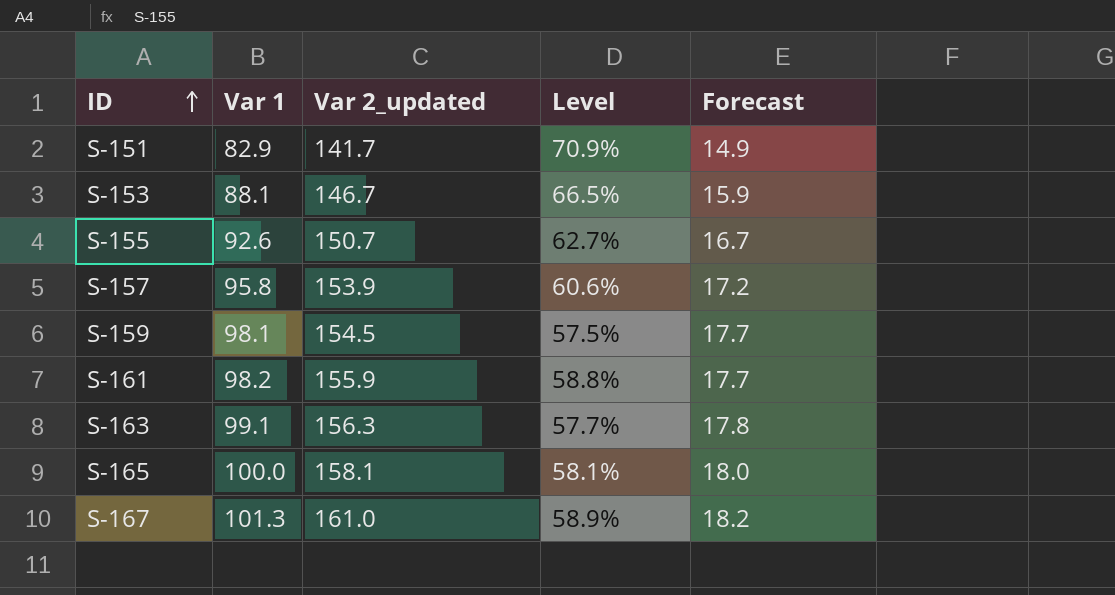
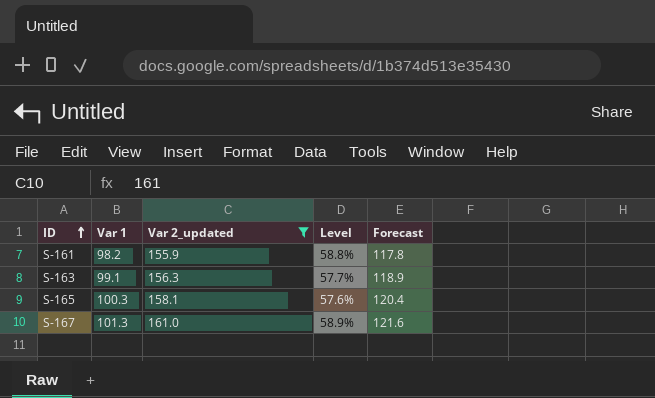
filter: none -> Var 2_updated >= 155.9
column Forecast | formula: [Var 1] * 0.18 -> [Var 1] * 1.2
S-165 | Var 1: 100.0 -> 100.3
S-165 | Level: 58.1% -> 57.6%

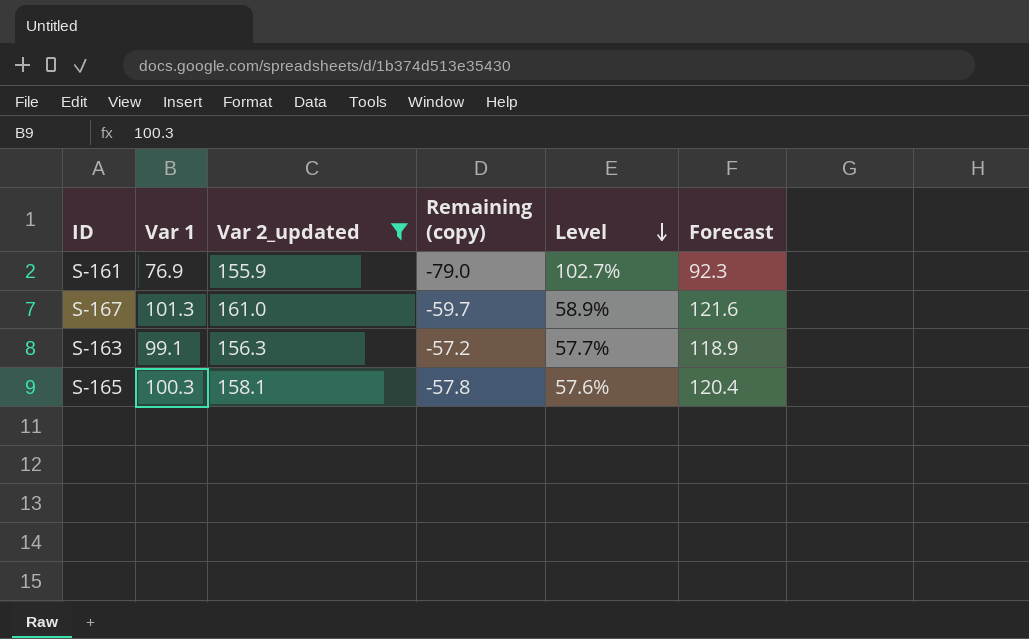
row order: ID ascending -> Level descending
column Remaining (copy) | formula: none -> [Var 1] - [Var 2_updated]
S-161 | Var 1: 98.2 -> 76.9
S-161 | Level: 58.8% -> 102.7%
S-161 | Forecast: 117.8 -> 92.3

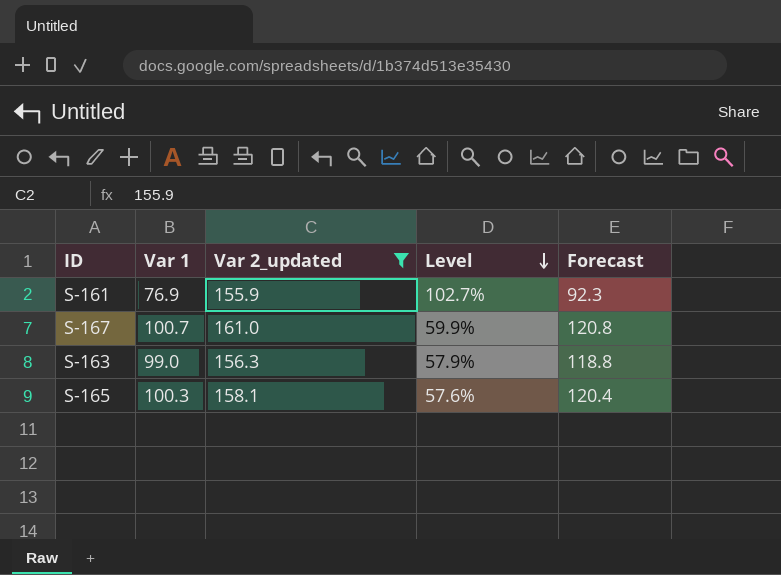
column Remaining (copy) | formula: [Var 1] - [Var 2_updated] -> none
S-167 | Var 1: 101.3 -> 100.7
S-167 | Level: 58.9% -> 59.9%
S-167 | Forecast: 121.6 -> 120.8
S-163 | Var 1: 99.1 -> 99.0
S-163 | Level: 57.7% -> 57.9%
S-163 | Forecast: 118.9 -> 118.8

